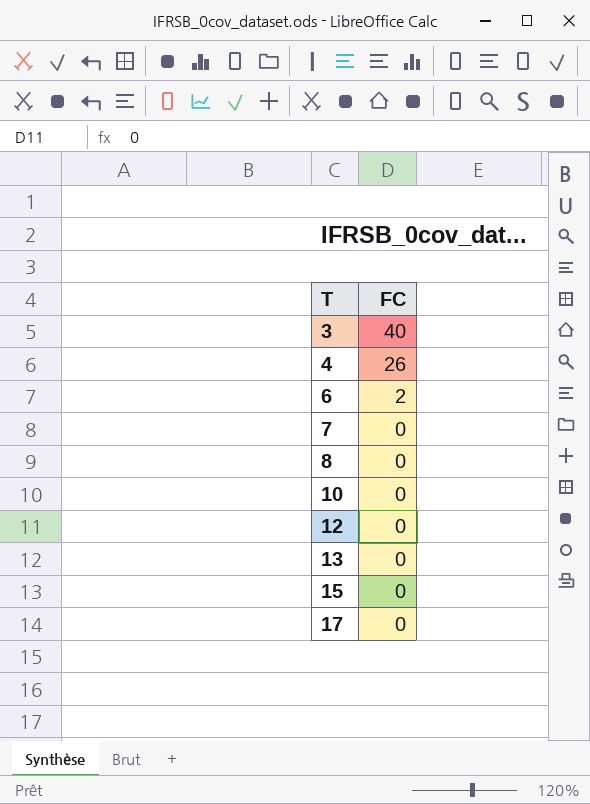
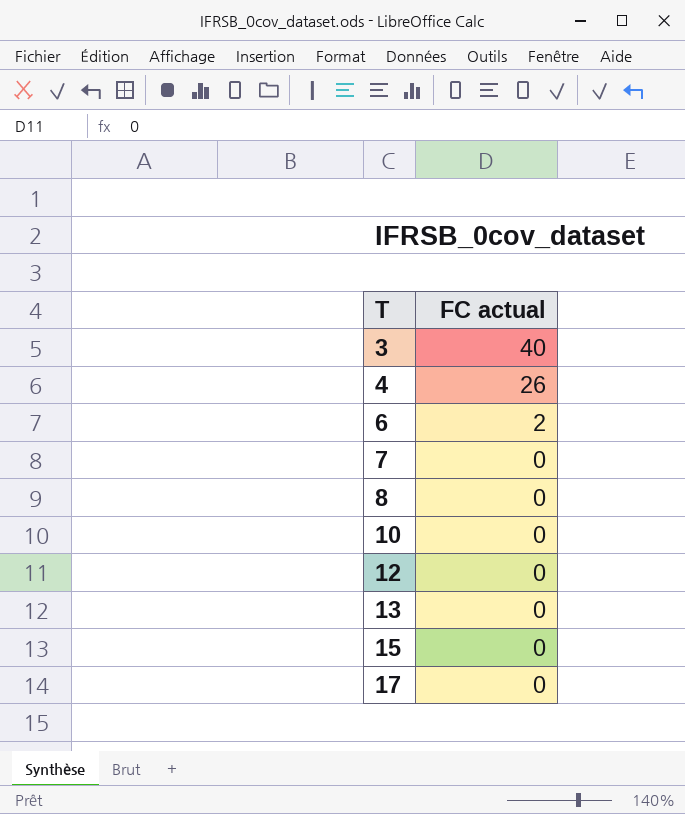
column name: FC -> FC actual

